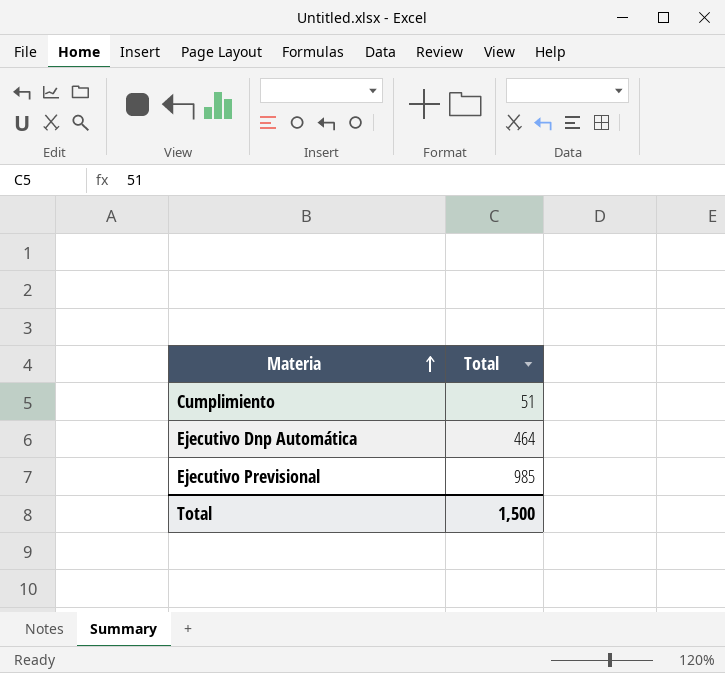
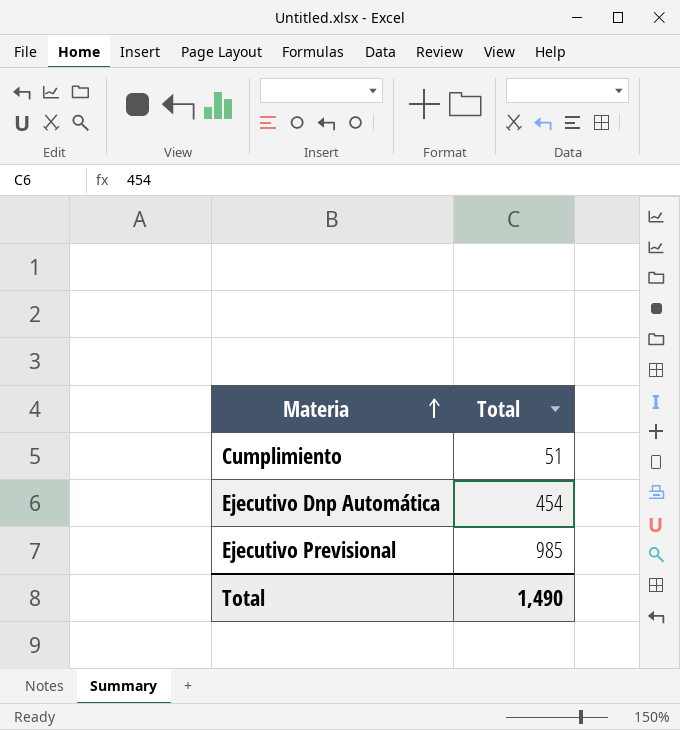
Ejecutivo Dnp Automática | Total: 464 -> 454
Total | Total: 1,500 -> 1,490

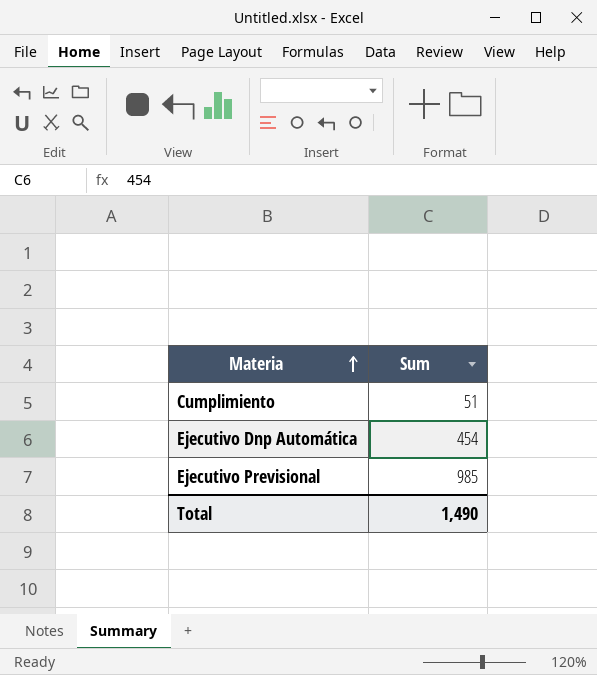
column name: Total -> Sum

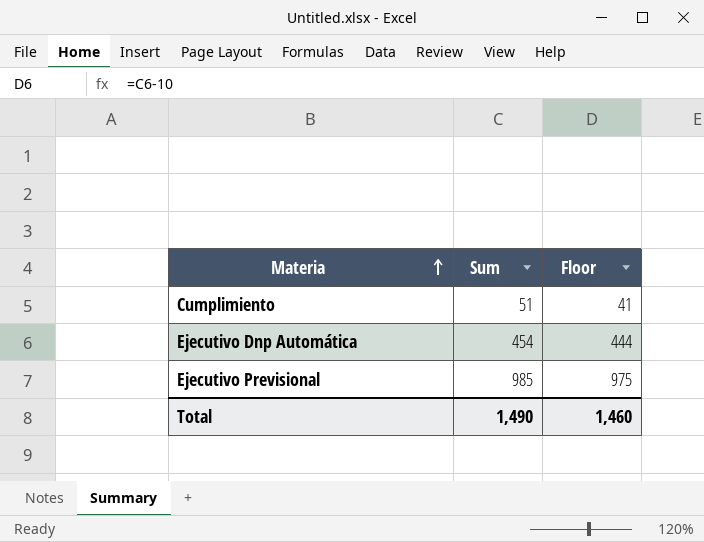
column Floor | formula: none -> [Sum] - 10

